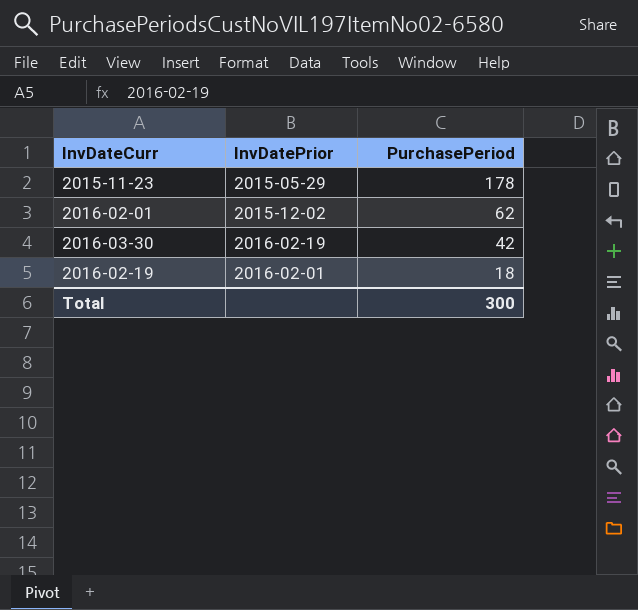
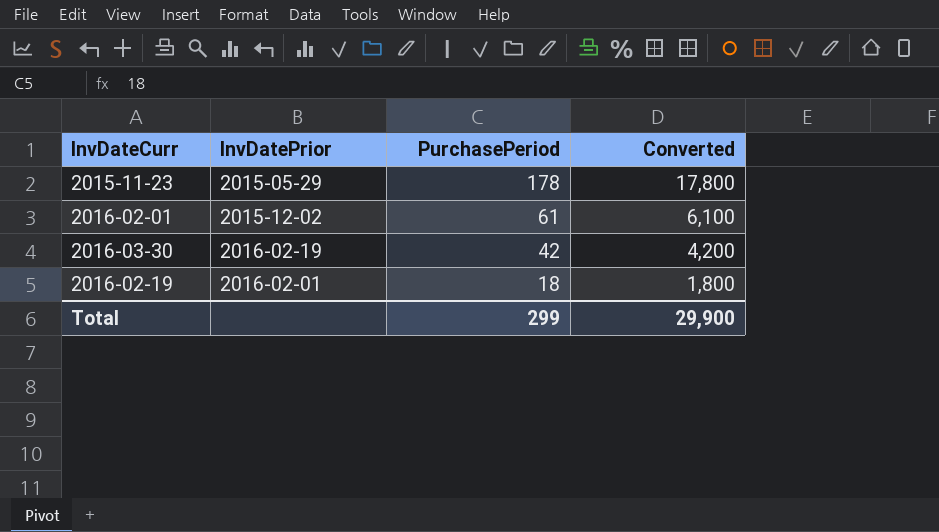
column Converted | formula: none -> [PurchasePeriod] * 100
2016-02-01 | PurchasePeriod: 62 -> 61
Total | PurchasePeriod: 300 -> 299

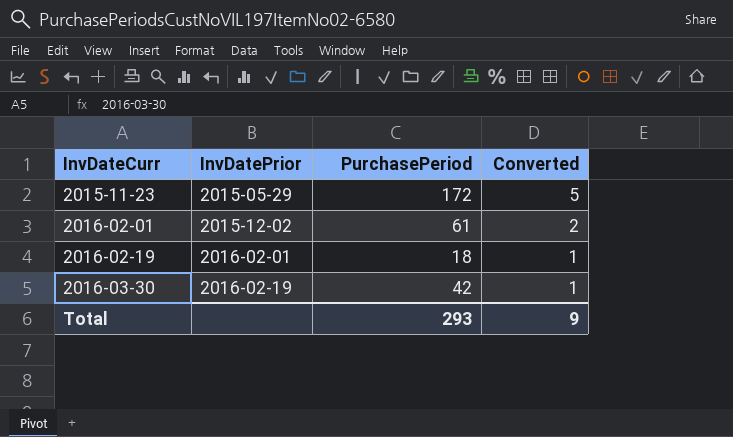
row order: PurchasePeriod descending -> InvDateCurr ascending
column Converted | formula: [PurchasePeriod] * 100 -> [PurchasePeriod] * 0.03
2015-11-23 | PurchasePeriod: 178 -> 172
Total | PurchasePeriod: 299 -> 293
Total | Converted: 29,900 -> 9

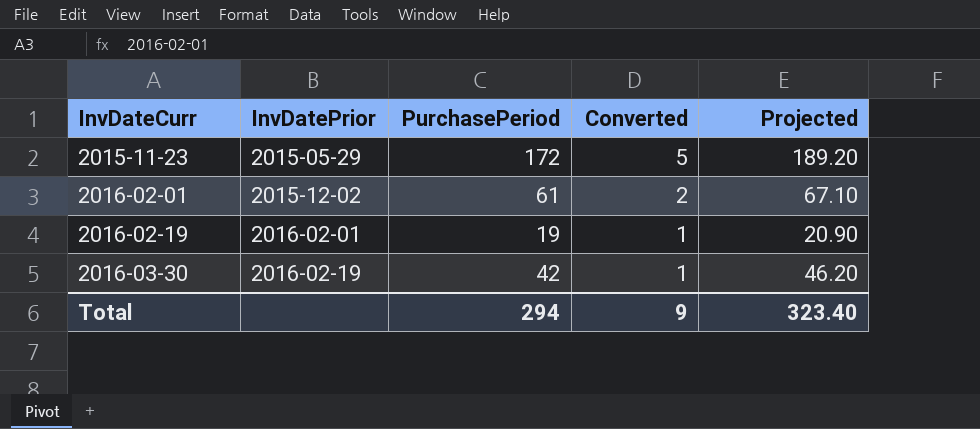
column Projected | formula: none -> [PurchasePeriod] * 1.1
2016-02-19 | PurchasePeriod: 18 -> 19
Total | PurchasePeriod: 293 -> 294

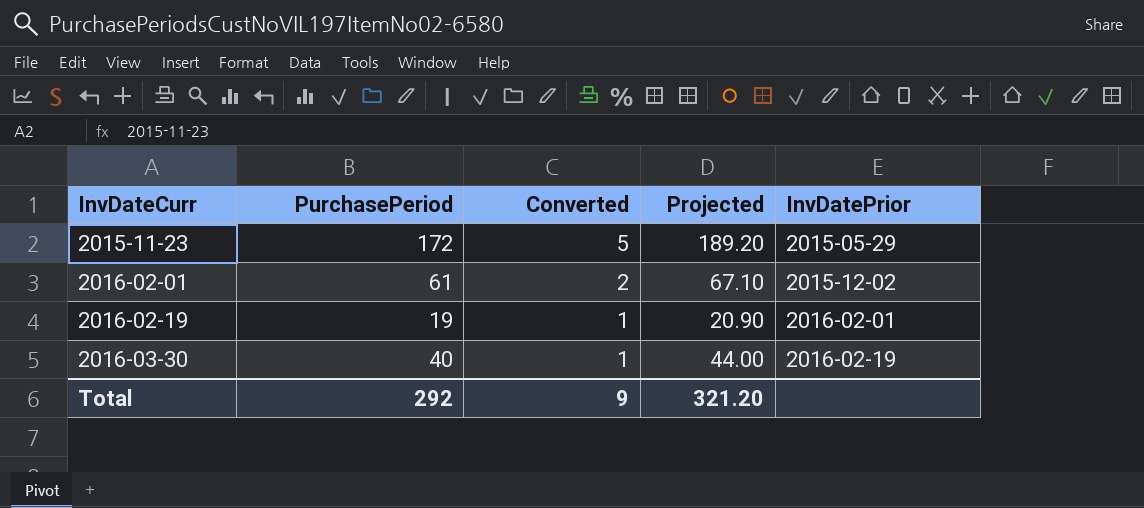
column InvDatePrior | position: 2 -> 5
2016-03-30 | PurchasePeriod: 42 -> 40
2016-03-30 | Projected: 46.20 -> 44.00
Total | PurchasePeriod: 294 -> 292
Total | Projected: 323.40 -> 321.20

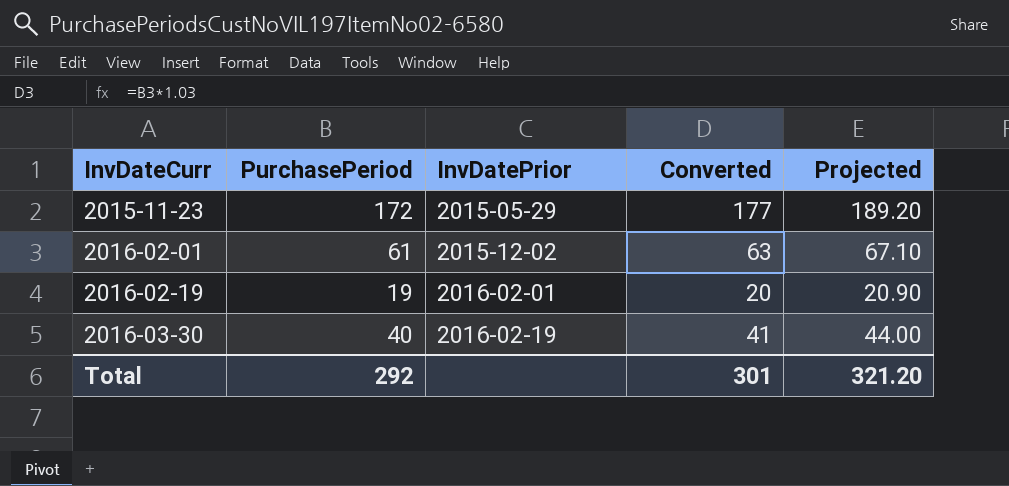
column InvDatePrior | position: 5 -> 3
column Converted | formula: [PurchasePeriod] * 0.03 -> [PurchasePeriod] * 1.03
Total | Converted: 9 -> 301

